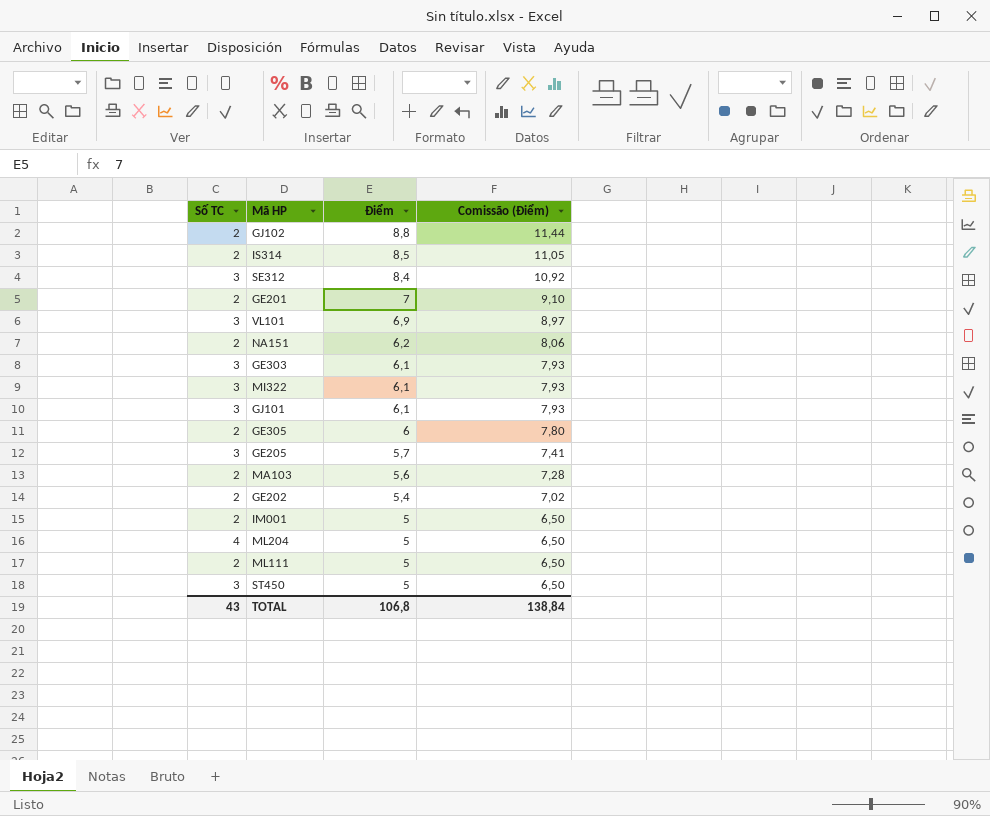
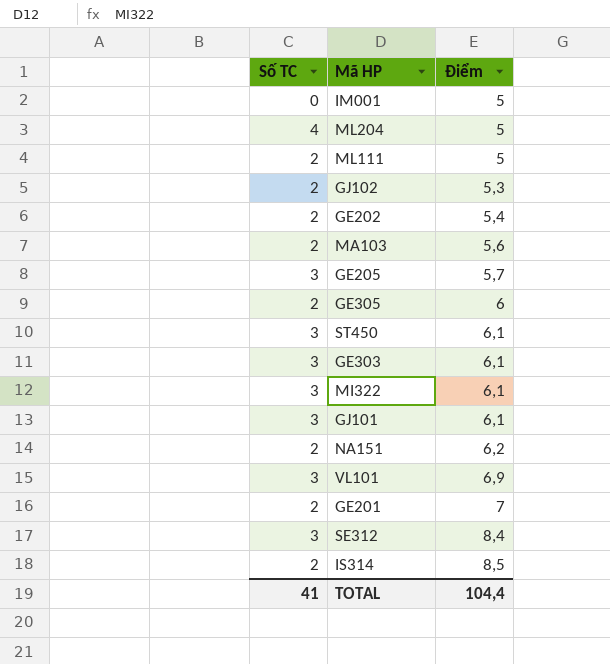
row order: Điểm descending -> Điểm ascending
column Comissão (Điểm) | formula: [Điểm] * 1,3 -> none
IM001 | Số TC: 2 -> 0
GJ102 | Điểm: 8,8 -> 5,3
ST450 | Điểm: 5 -> 6,1
TOTAL | Số TC: 43 -> 41
TOTAL | Điểm: 106,8 -> 104,4

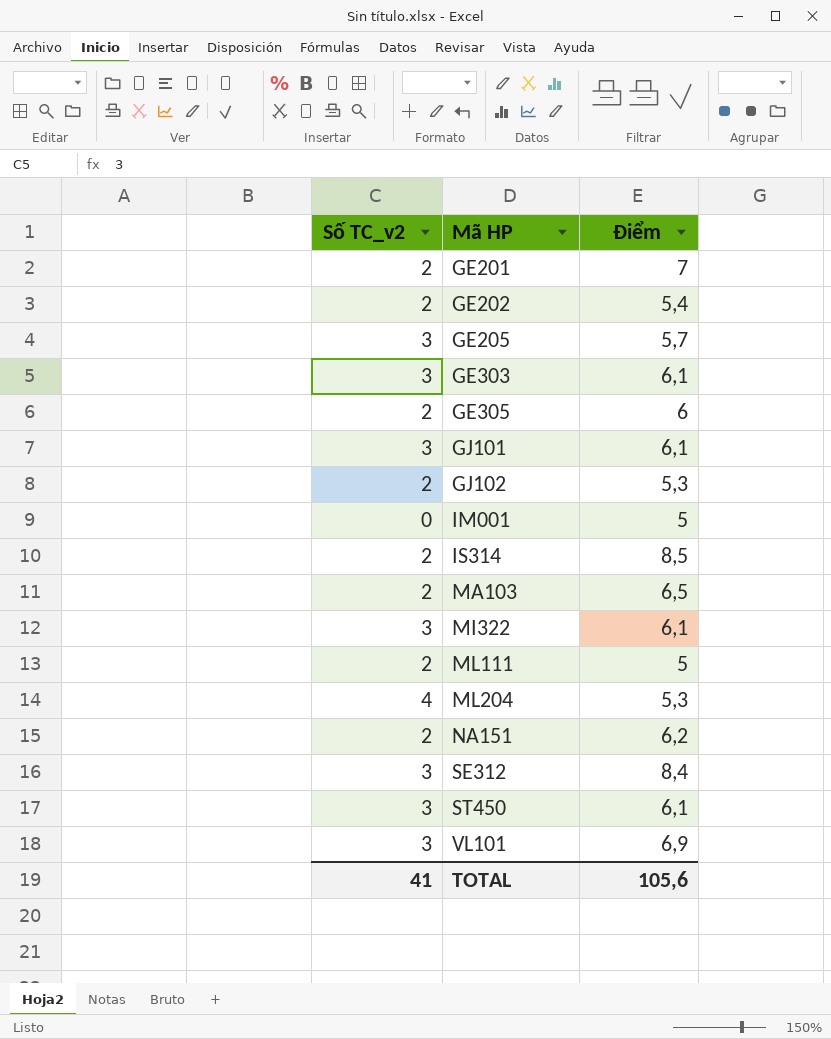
row order: Điểm ascending -> Mã HP ascending
column name: Số TC -> Số TC_v2
MA103 | Điểm: 5,6 -> 6,5
ML204 | Điểm: 5 -> 5,3
TOTAL | Điểm: 104,4 -> 105,6

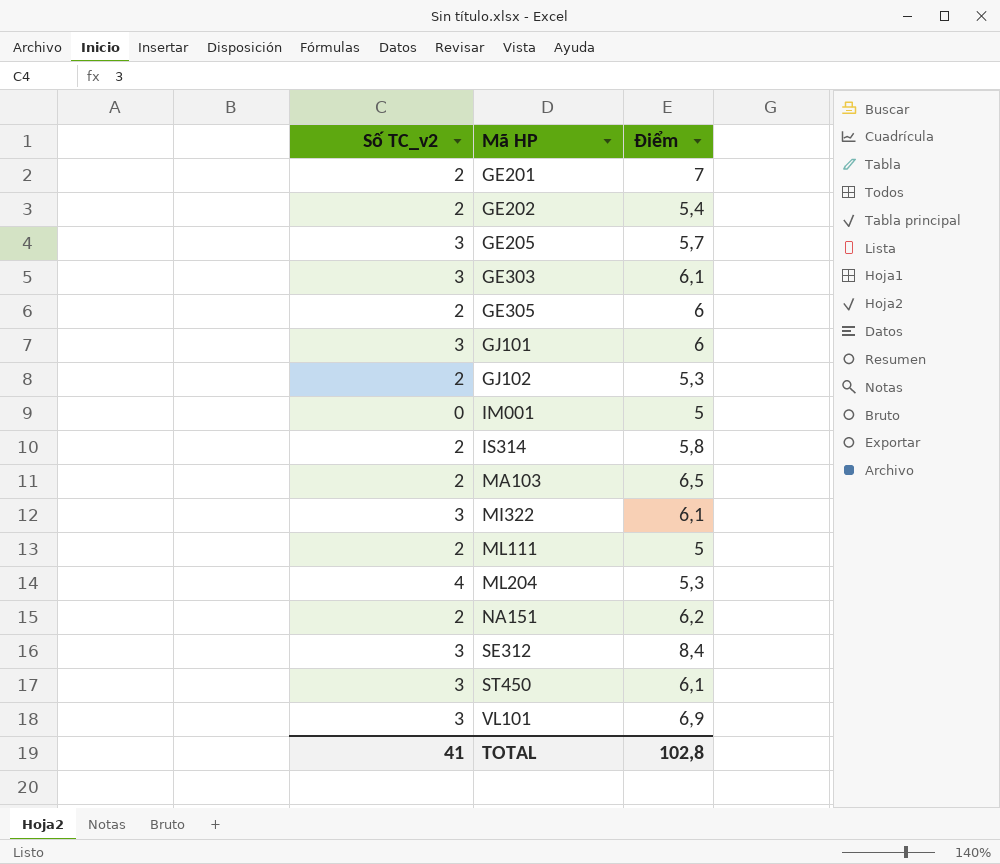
GJ101 | Điểm: 6,1 -> 6
IS314 | Điểm: 8,5 -> 5,8
TOTAL | Điểm: 105,6 -> 102,8

